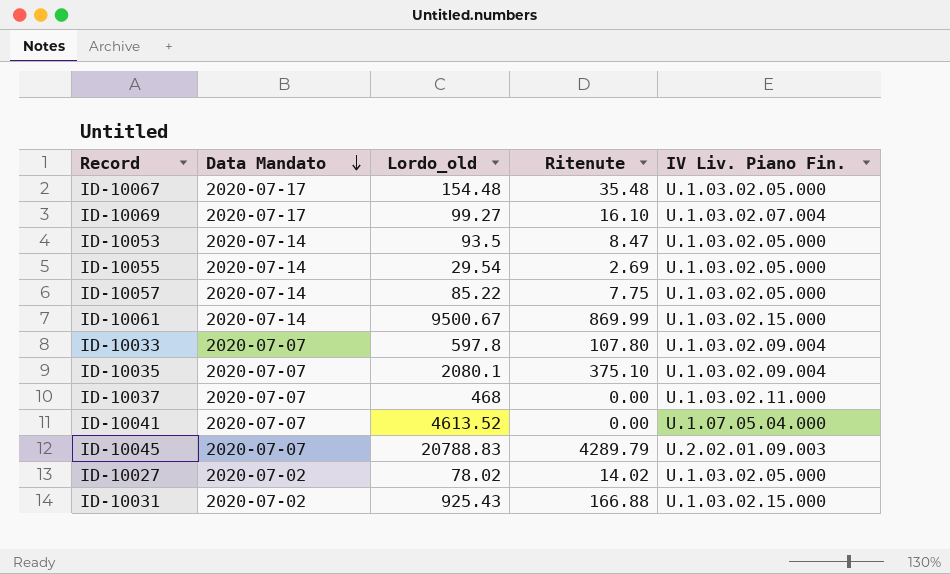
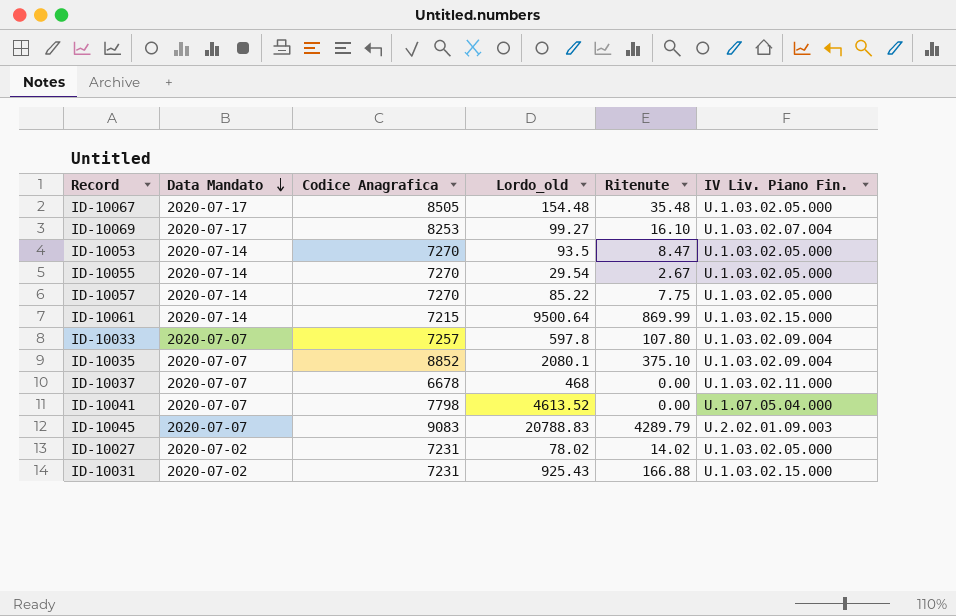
column Codice Anagrafica | position: none -> 3
ID-10055 | Ritenute: 2.69 -> 2.67
ID-10061 | Lordo_old: 9500.67 -> 9500.64

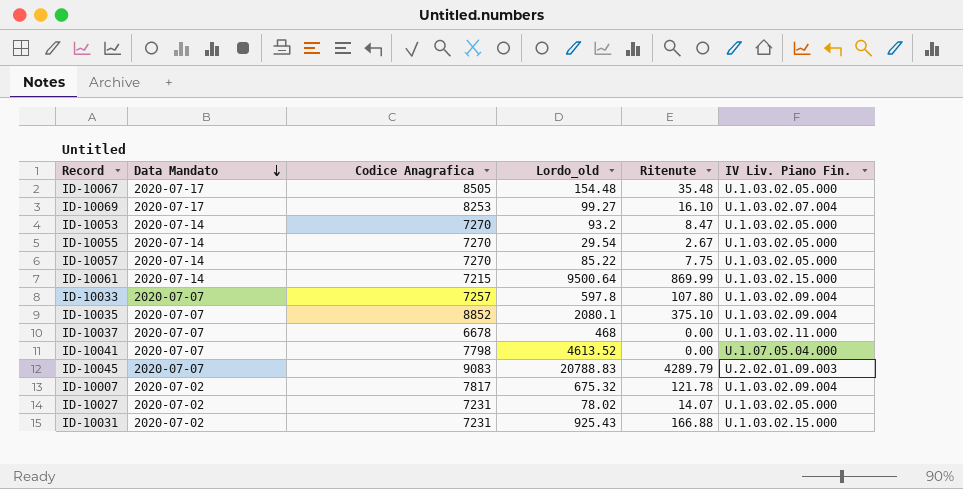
ID-10053 | Lordo_old: 93.5 -> 93.2
row ID-10007: none -> 2020-07-02 | 7817 | 675.32 | 121.78 | U.1.03.02.09.004
ID-10027 | Ritenute: 14.02 -> 14.07

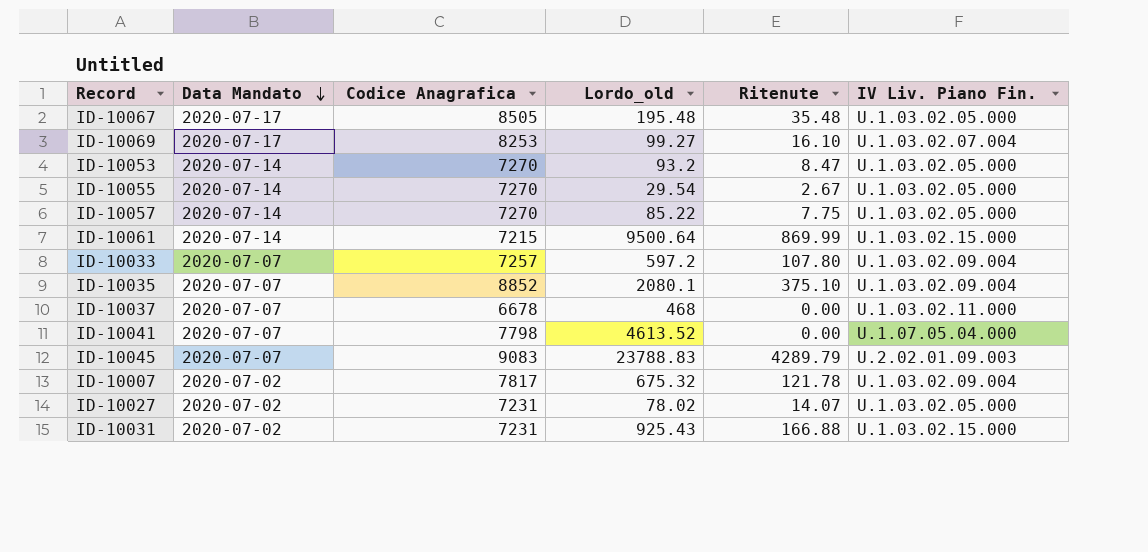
ID-10067 | Lordo_old: 154.48 -> 195.48
ID-10033 | Lordo_old: 597.8 -> 597.2
ID-10045 | Lordo_old: 20788.83 -> 23788.83

